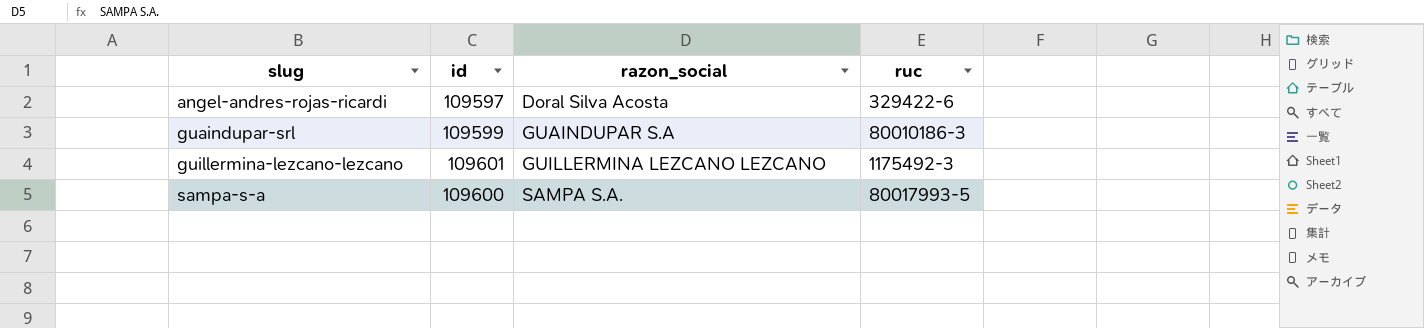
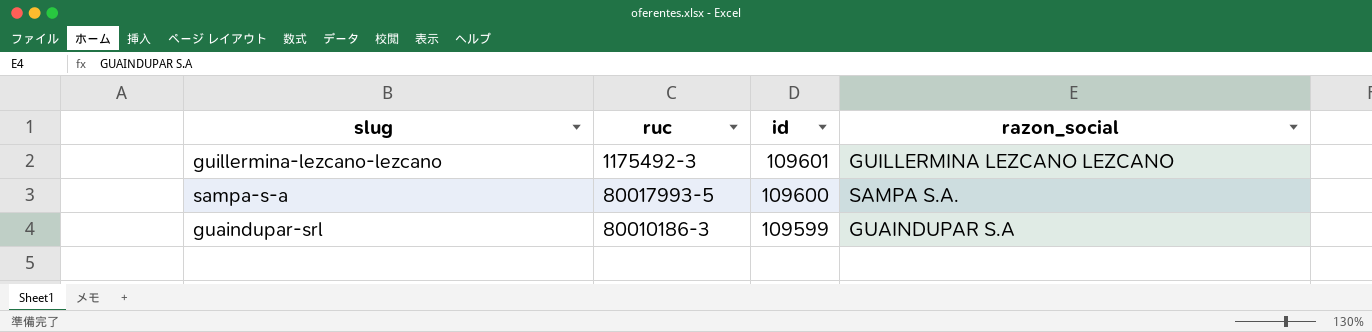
row order: slug ascending -> id descending
column ruc | position: 4 -> 2
row angel-andres-rojas-ricardi: 109597 | Doral Silva Acosta | 329422-6 -> none

